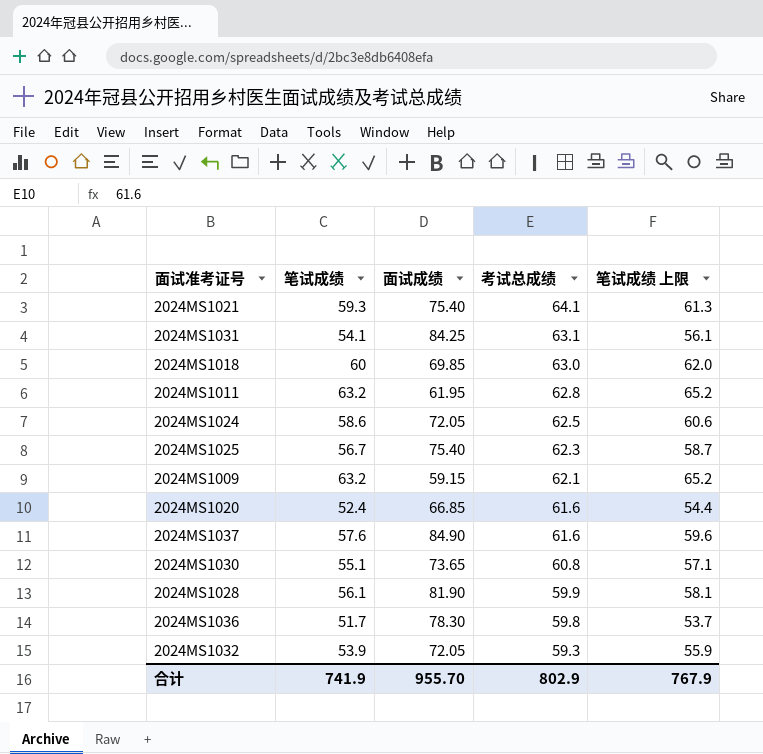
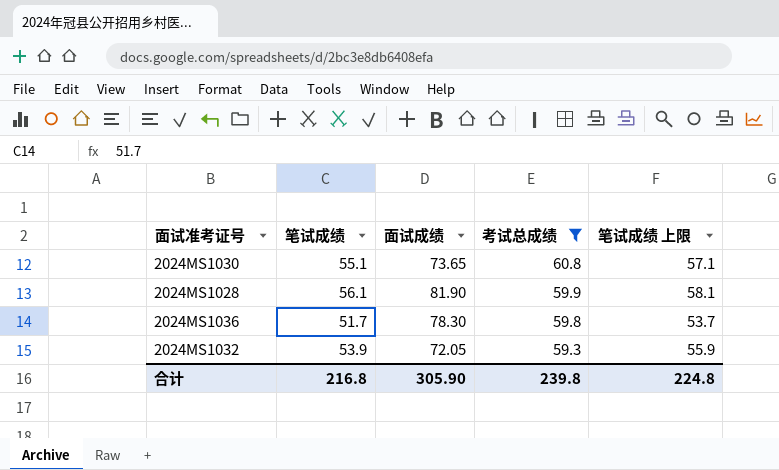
filter: none -> 考试总成绩 <= 60.8
合计 | 笔试成绩: 741.9 -> 216.8
合计 | 面试成绩: 955.70 -> 305.90
合计 | 考试总成绩: 802.9 -> 239.8
合计 | 笔试成绩 上限: 767.9 -> 224.8

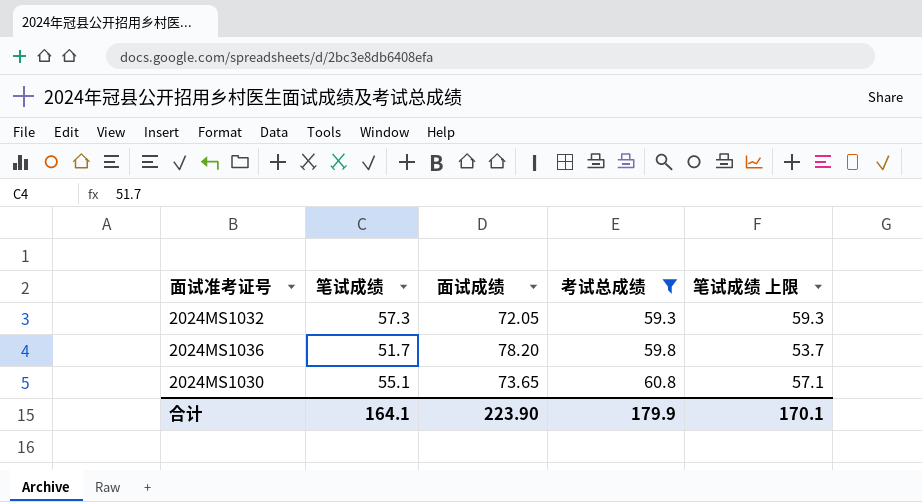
row order: 考试总成绩 descending -> 考试总成绩 ascending
row 2024MS1028: 56.1 | 81.90 | 59.9 | 58.1 -> none
2024MS1032 | 笔试成绩: 53.9 -> 57.3
2024MS1032 | 笔试成绩 上限: 55.9 -> 59.3
2024MS1036 | 面试成绩: 78.30 -> 78.20
合计 | 笔试成绩: 216.8 -> 164.1
合计 | 面试成绩: 305.90 -> 223.90
合计 | 考试总成绩: 239.8 -> 179.9
合计 | 笔试成绩 上限: 224.8 -> 170.1

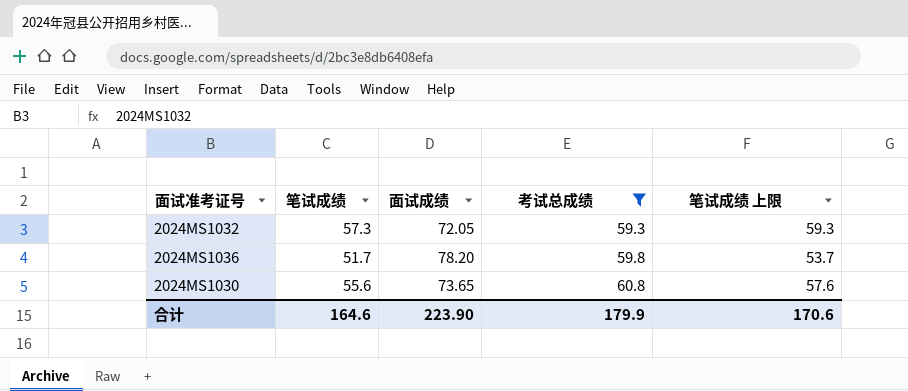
2024MS1030 | 笔试成绩: 55.1 -> 55.6
2024MS1030 | 笔试成绩 上限: 57.1 -> 57.6
合计 | 笔试成绩: 164.1 -> 164.6
合计 | 笔试成绩 上限: 170.1 -> 170.6

